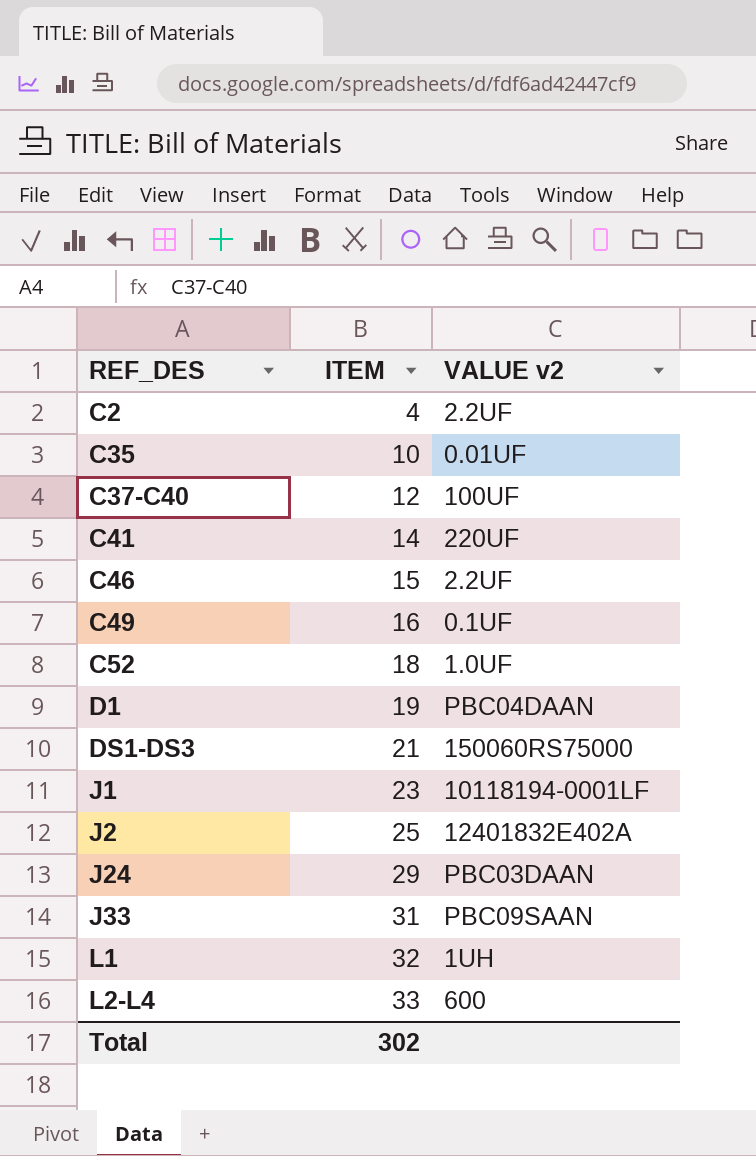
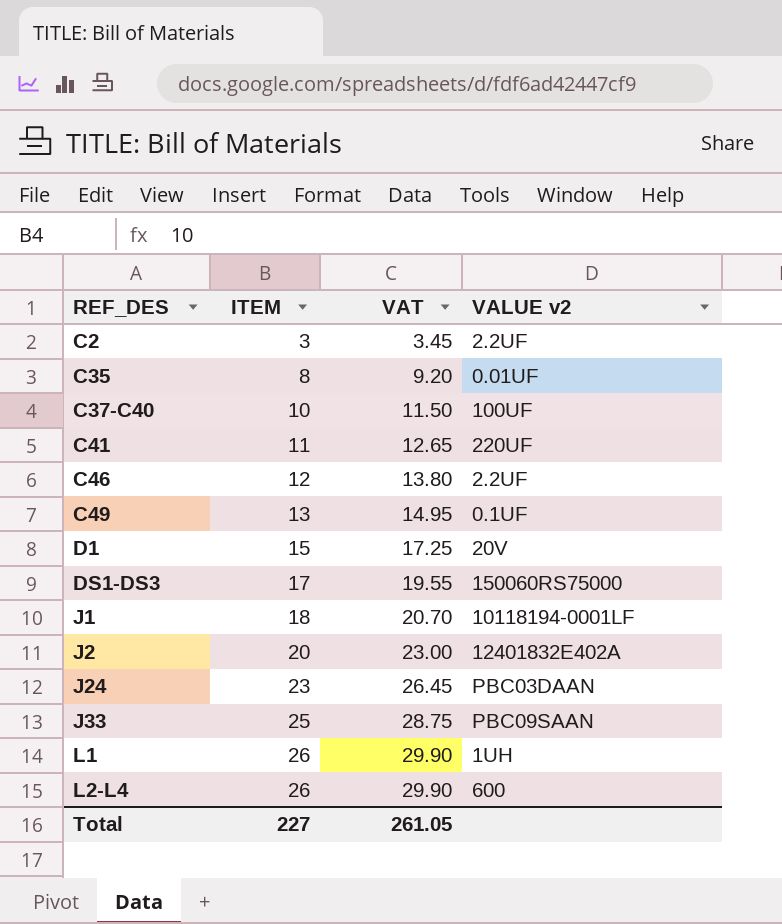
column VAT | formula: none -> [ITEM] * 1.15
row C52: 18 | 1.0UF -> none
C2 | ITEM: 4 -> 3
C35 | ITEM: 10 -> 8
C37-C40 | ITEM: 12 -> 10
C41 | ITEM: 14 -> 11
C46 | ITEM: 15 -> 12
C49 | ITEM: 16 -> 13
D1 | ITEM: 19 -> 15
D1 | VALUE v2: PBC04DAAN -> 20V
DS1-DS3 | ITEM: 21 -> 17
J1 | ITEM: 23 -> 18
J2 | ITEM: 25 -> 20
J24 | ITEM: 29 -> 23
J33 | ITEM: 31 -> 25
L1 | ITEM: 32 -> 26
L2-L4 | ITEM: 33 -> 26
Total | ITEM: 302 -> 227

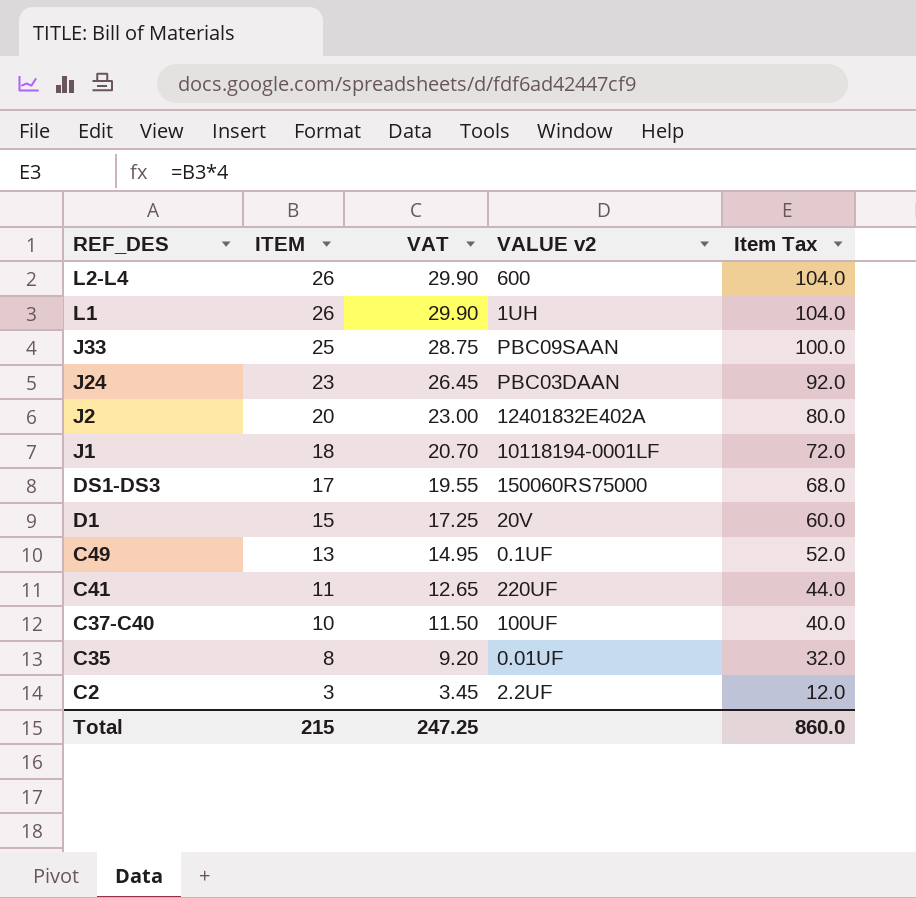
row order: REF_DES ascending -> REF_DES descending
column Item Tax | formula: none -> [ITEM] * 4
row C46: 12 | 13.80 | 2.2UF -> none
Total | ITEM: 227 -> 215
Total | VAT: 261.05 -> 247.25

